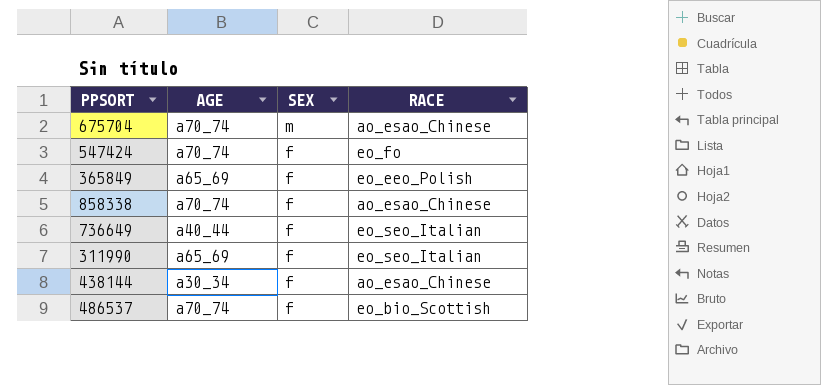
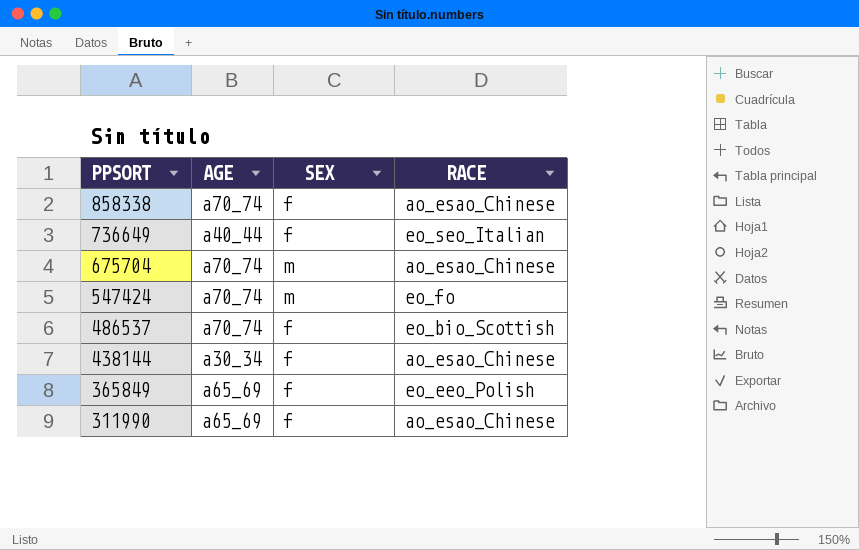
row order: SEX descending -> PPSORT descending
547424 | SEX: f -> m
311990 | RACE: eo_seo_Italian -> ao_esao_Chinese

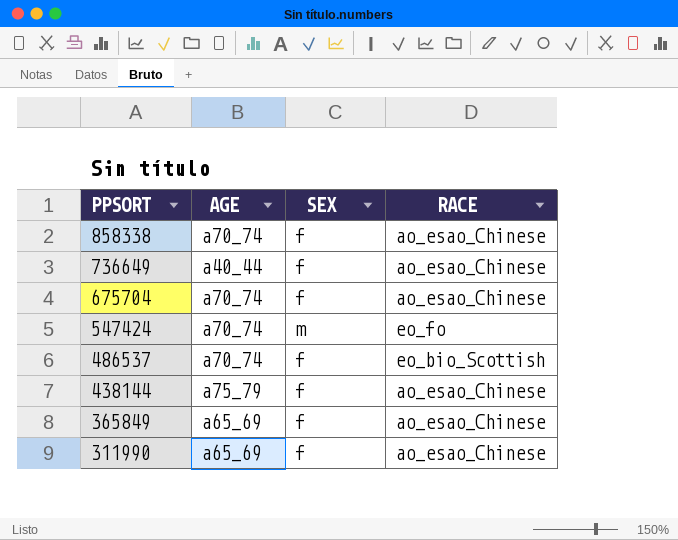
736649 | RACE: eo_seo_Italian -> ao_esao_Chinese
675704 | SEX: m -> f
438144 | AGE: a30_34 -> a75_79
365849 | RACE: eo_eeo_Polish -> ao_esao_Chinese

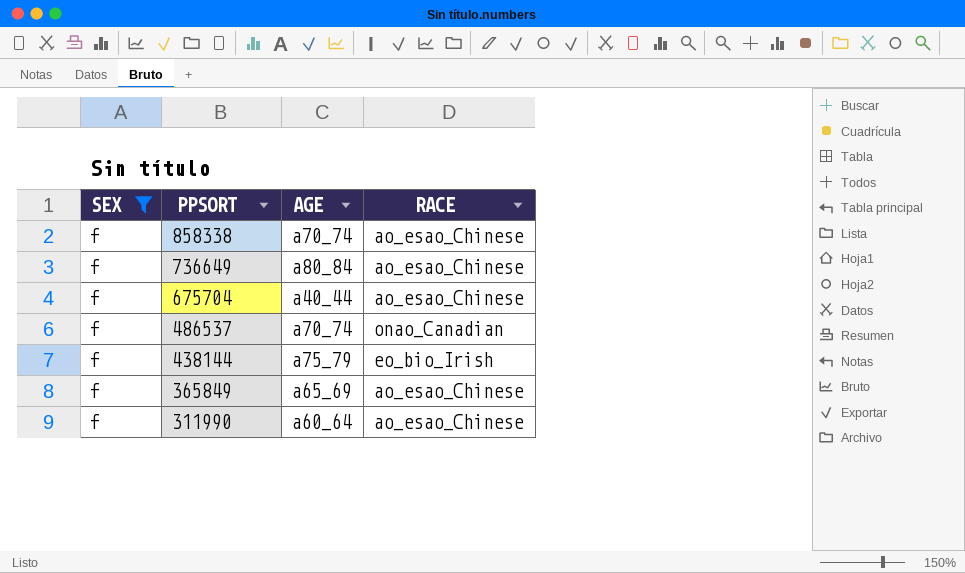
filter: none -> SEX = f
column SEX | position: 3 -> 1
736649 | AGE: a40_44 -> a80_84
675704 | AGE: a70_74 -> a40_44
486537 | RACE: eo_bio_Scottish -> onao_Canadian
438144 | RACE: ao_esao_Chinese -> eo_bio_Irish
311990 | AGE: a65_69 -> a60_64

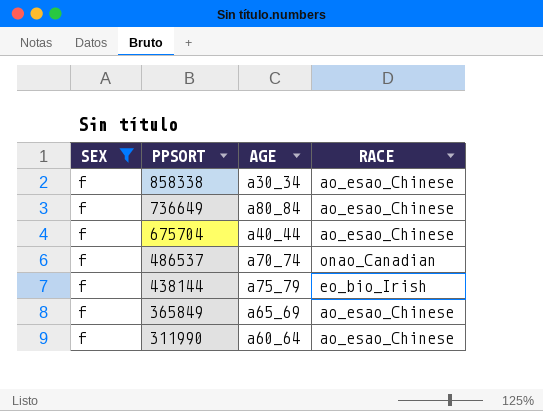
858338 | AGE: a70_74 -> a30_34

